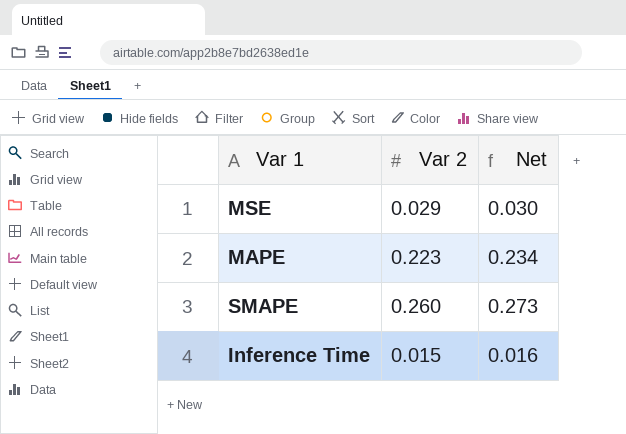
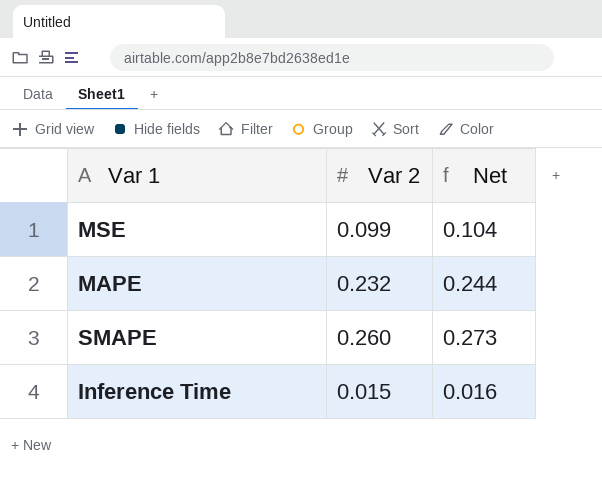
MSE | Var 2: 0.029 -> 0.099
MSE | Net: 0.030 -> 0.104
MAPE | Var 2: 0.223 -> 0.232
MAPE | Net: 0.234 -> 0.244

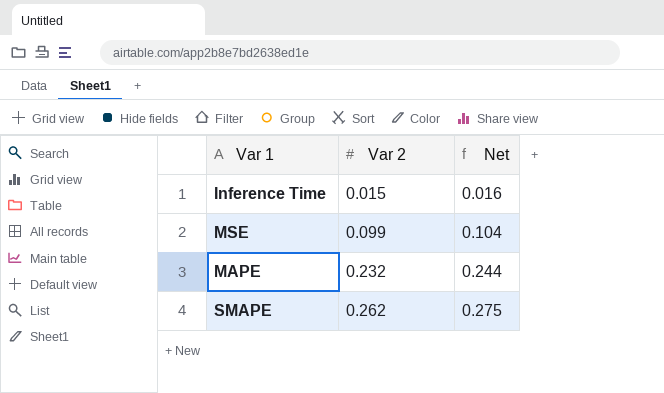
row order: none -> Var 2 ascending
SMAPE | Var 2: 0.260 -> 0.262
SMAPE | Net: 0.273 -> 0.275

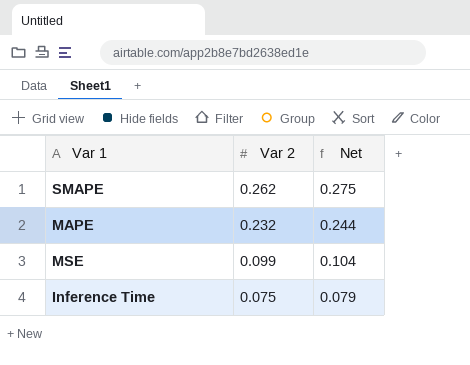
row order: Var 2 ascending -> Var 2 descending
Inference Time | Var 2: 0.015 -> 0.075
Inference Time | Net: 0.016 -> 0.079

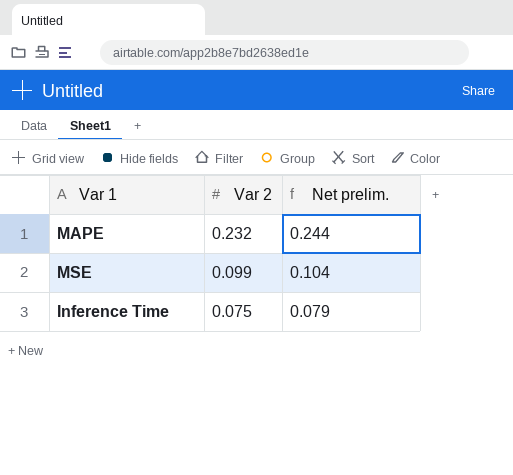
column name: Net -> Net prelim.
row SMAPE: 0.262 | 0.275 -> none

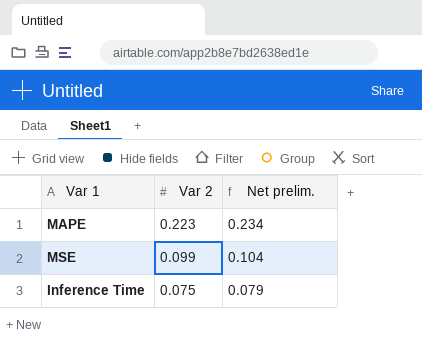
MAPE | Var 2: 0.232 -> 0.223
MAPE | Net prelim.: 0.244 -> 0.234

